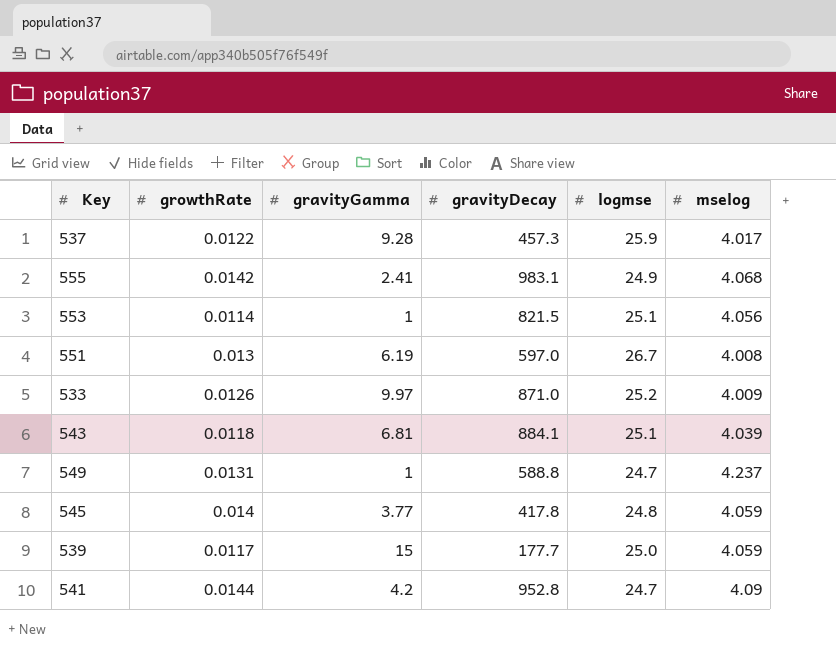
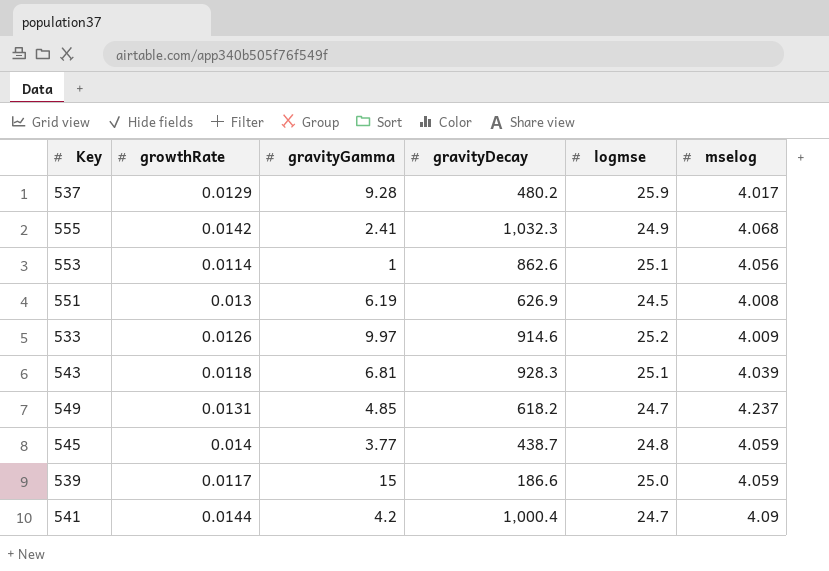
537 | growthRate: 0.0122 -> 0.0129
537 | gravityDecay: 457.3 -> 480.2
555 | gravityDecay: 983.1 -> 1,032.3
553 | gravityDecay: 821.5 -> 862.6
551 | gravityDecay: 597.0 -> 626.9
551 | logmse: 26.7 -> 24.5
533 | gravityDecay: 871.0 -> 914.6
543 | gravityDecay: 884.1 -> 928.3
549 | gravityGamma: 1 -> 4.85
549 | gravityDecay: 588.8 -> 618.2
545 | gravityDecay: 417.8 -> 438.7
539 | gravityDecay: 177.7 -> 186.6
541 | gravityDecay: 952.8 -> 1,000.4

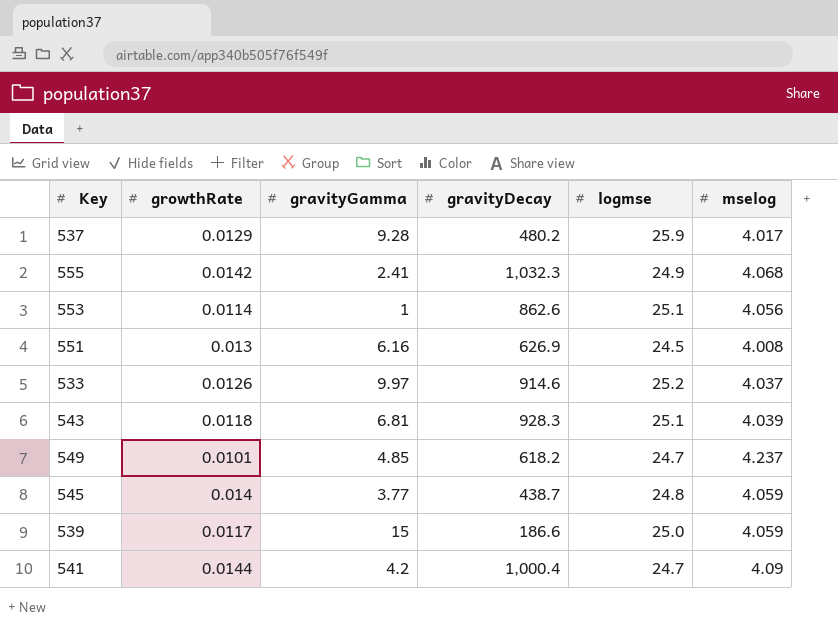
551 | gravityGamma: 6.19 -> 6.16
533 | mselog: 4.009 -> 4.037
549 | growthRate: 0.0131 -> 0.0101

